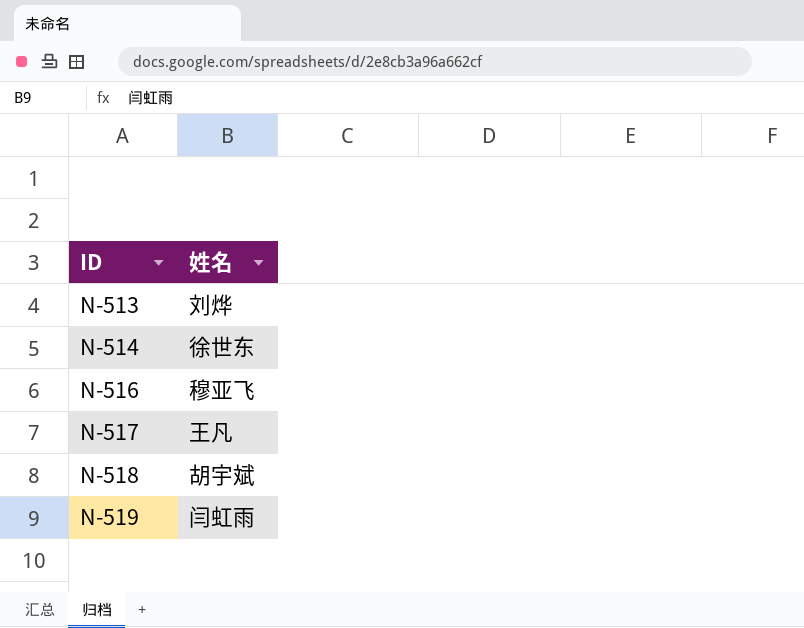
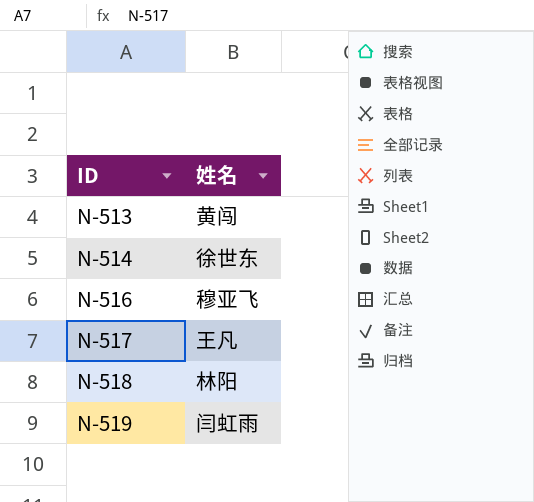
N-513 | 姓名: 刘烨 -> 黄闯
N-518 | 姓名: 胡宇斌 -> 林阳

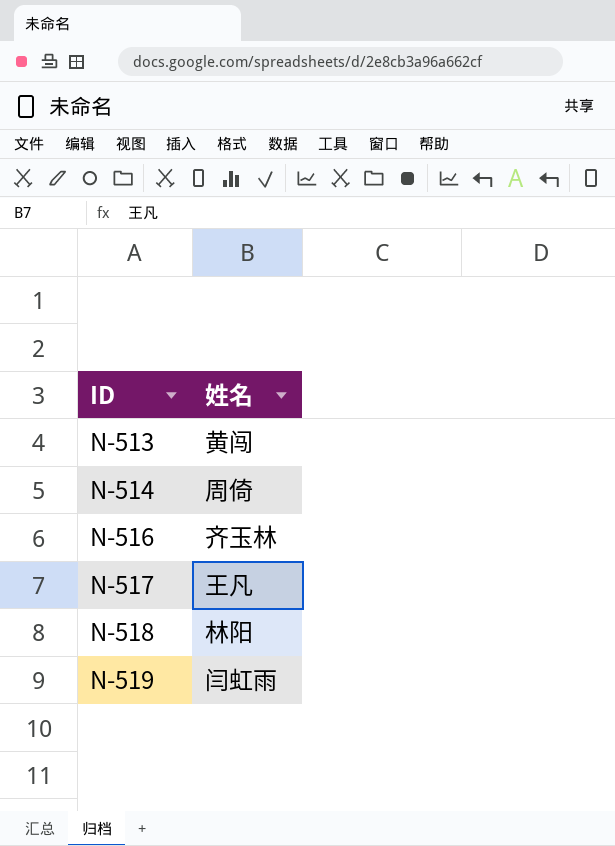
N-514 | 姓名: 徐世东 -> 周倚
N-516 | 姓名: 穆亚飞 -> 齐玉林

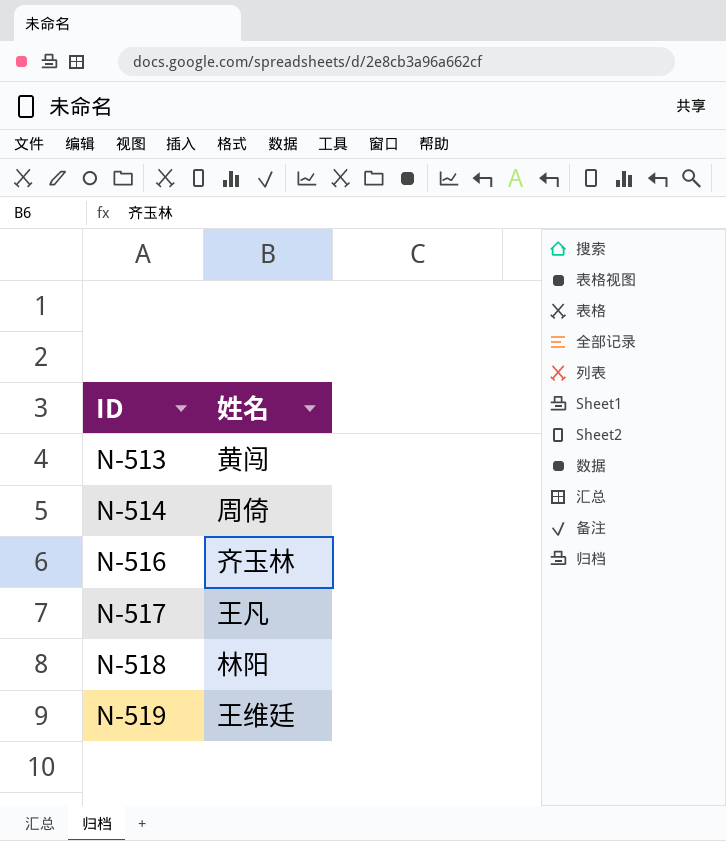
N-519 | 姓名: 闫虹雨 -> 王维廷

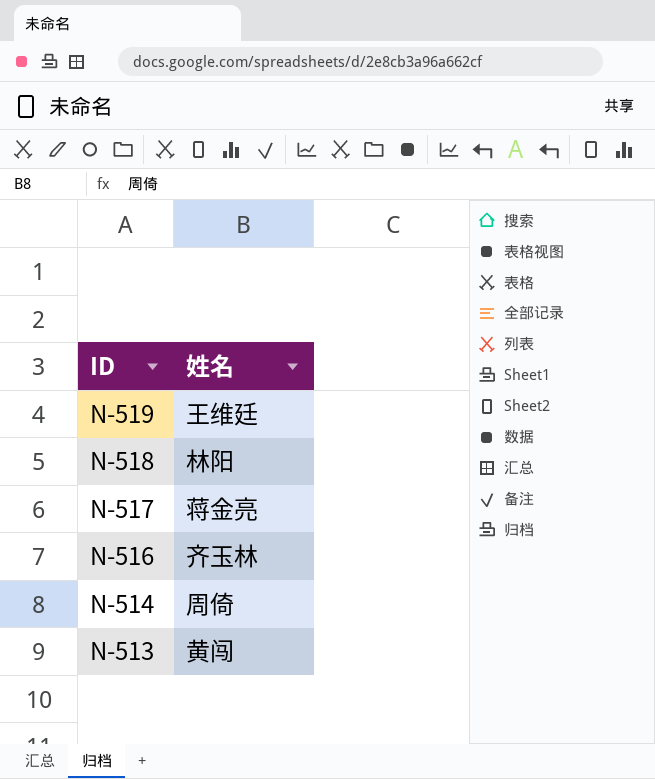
row order: ID ascending -> ID descending
N-517 | 姓名: 王凡 -> 蒋金亮

